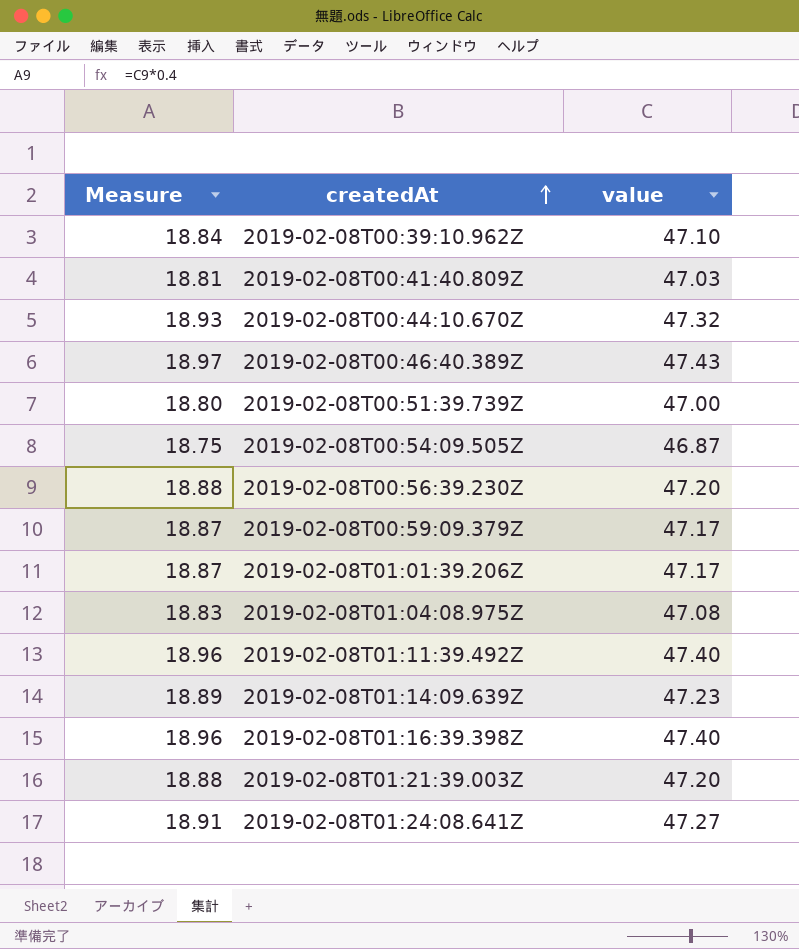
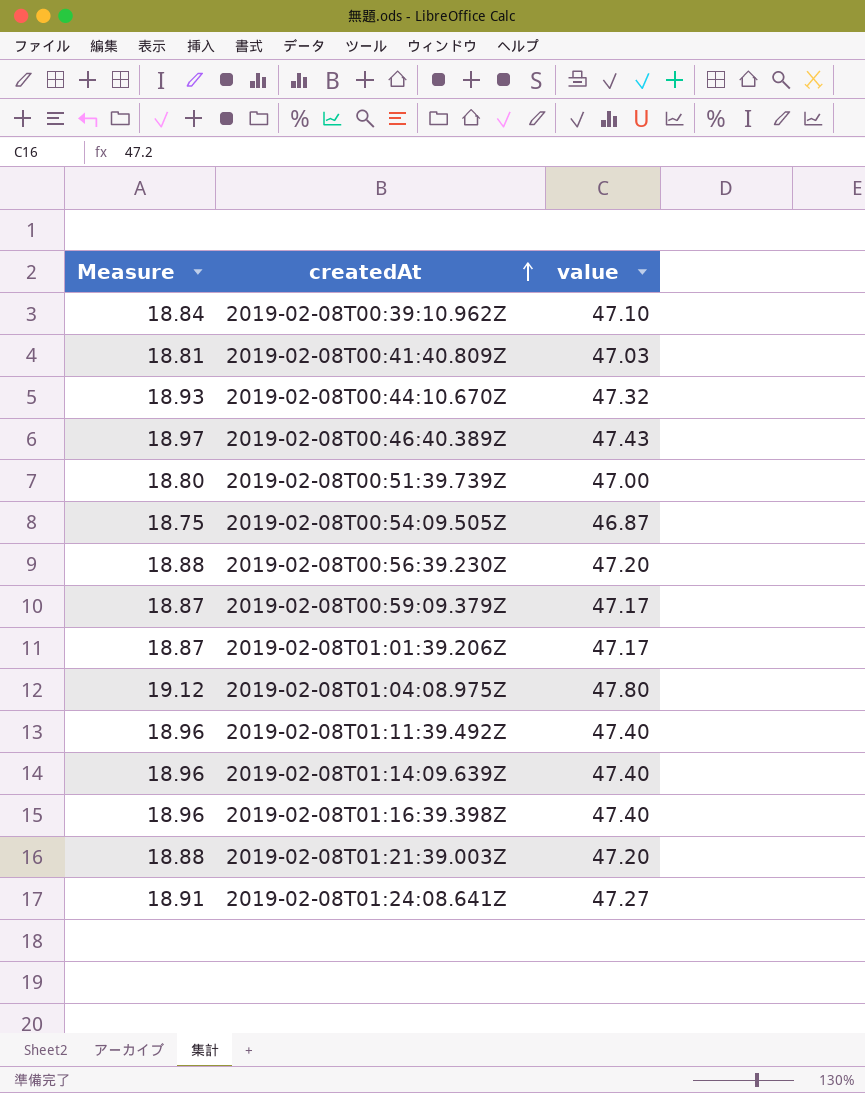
2019-02-08T01:04:08.975Z | Measure: 18.83 -> 19.12
2019-02-08T01:04:08.975Z | value: 47.08 -> 47.80
2019-02-08T01:14:09.639Z | Measure: 18.89 -> 18.96
2019-02-08T01:14:09.639Z | value: 47.23 -> 47.40

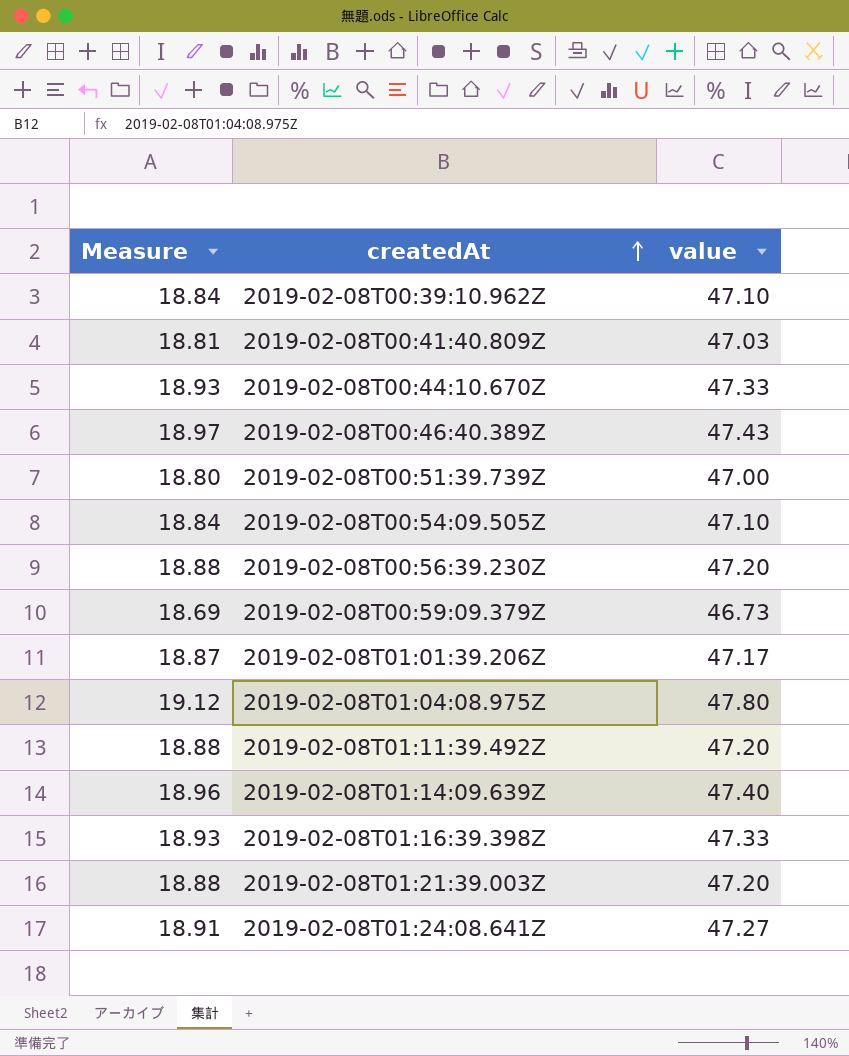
2019-02-08T00:44:10.670Z | value: 47.32 -> 47.33
2019-02-08T00:54:09.505Z | Measure: 18.75 -> 18.84
2019-02-08T00:54:09.505Z | value: 46.87 -> 47.10
2019-02-08T00:59:09.379Z | Measure: 18.87 -> 18.69
2019-02-08T00:59:09.379Z | value: 47.17 -> 46.73
2019-02-08T01:11:39.492Z | Measure: 18.96 -> 18.88
2019-02-08T01:11:39.492Z | value: 47.40 -> 47.20
2019-02-08T01:16:39.398Z | Measure: 18.96 -> 18.93
2019-02-08T01:16:39.398Z | value: 47.40 -> 47.33

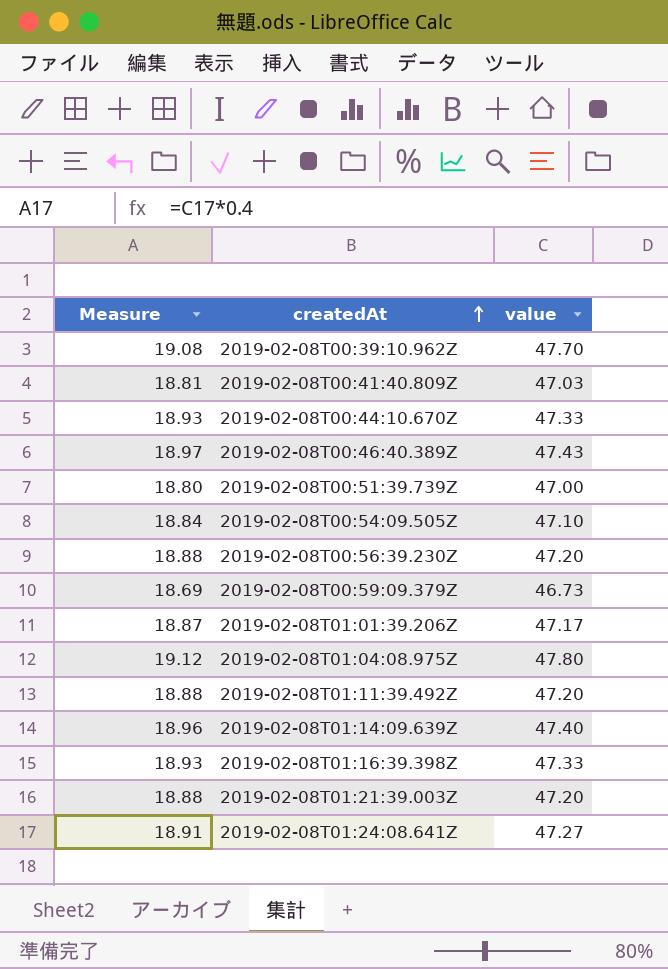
2019-02-08T00:39:10.962Z | Measure: 18.84 -> 19.08
2019-02-08T00:39:10.962Z | value: 47.10 -> 47.70

